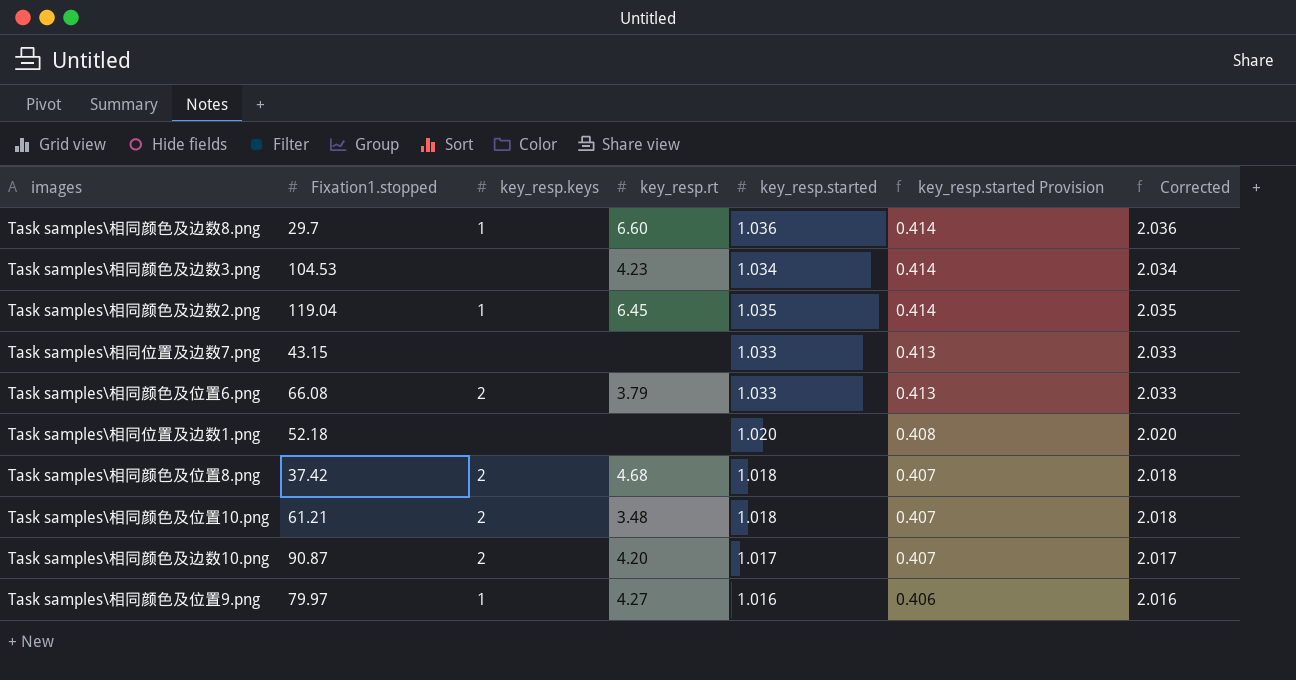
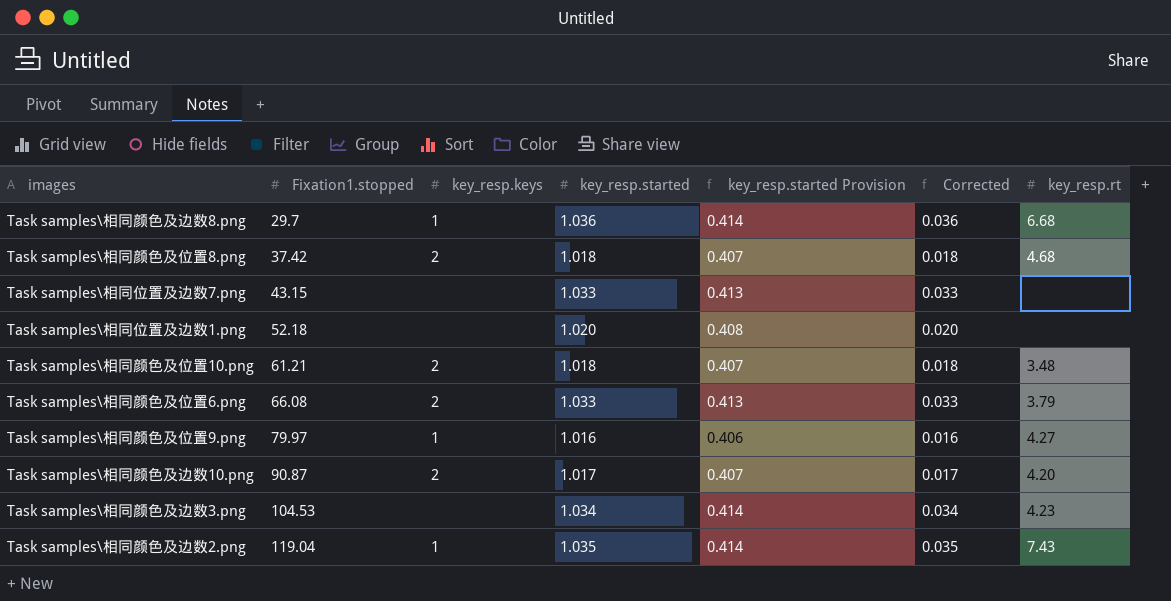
row order: key_resp.started Provision descending -> Fixation1.stopped ascending
column Corrected | formula: [key_resp.started] + 1 -> [key_resp.started] - 1
column key_resp.rt | position: 4 -> 7
Task samples\相同颜色及边数8.png | key_resp.rt: 6.60 -> 6.68
Task samples\相同颜色及边数2.png | key_resp.rt: 6.45 -> 7.43

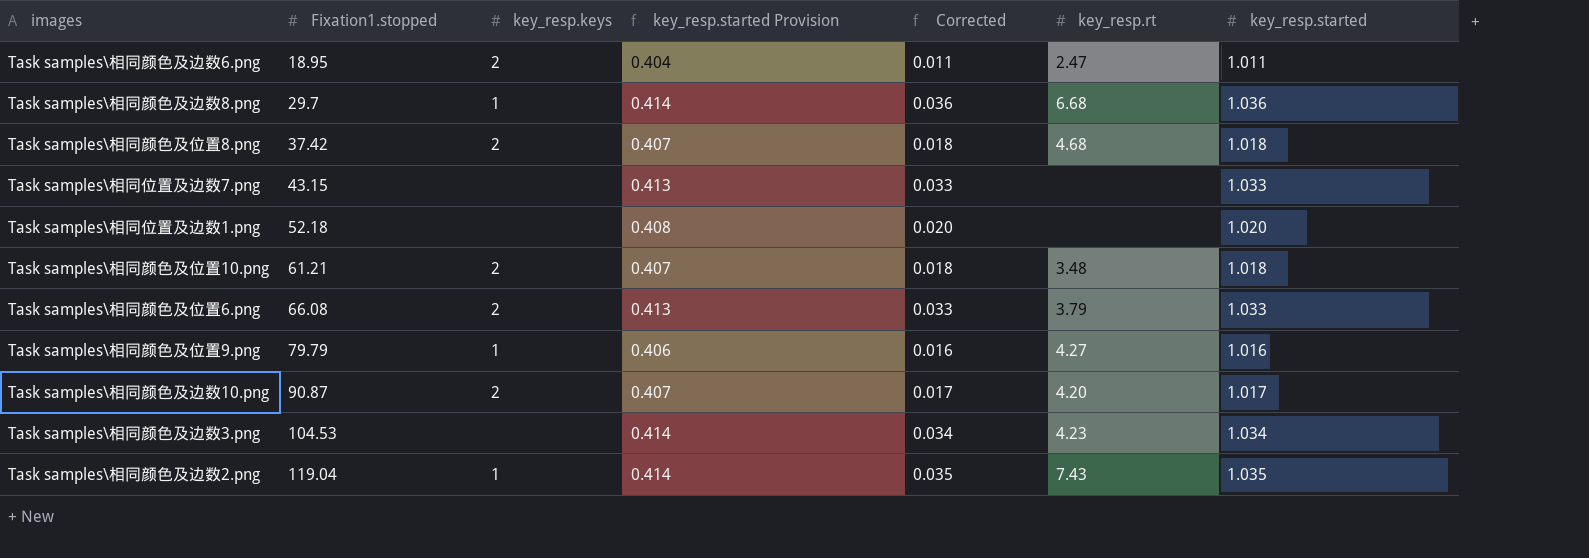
column key_resp.started | position: 4 -> 7
row Task samples\相同颜色及边数6.png: none -> 18.95 | 2 | 0.404 | 0.011 | 2.47 | 1.011
Task samples\相同颜色及位置9.png | Fixation1.stopped: 79.97 -> 79.79

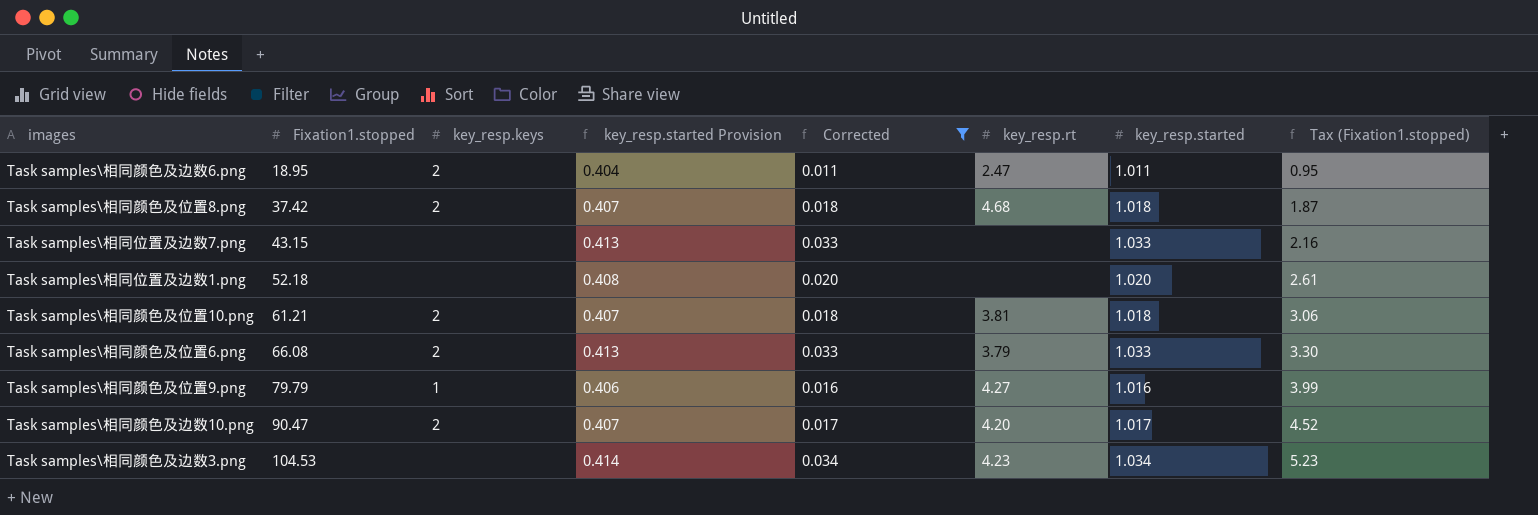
filter: none -> Corrected <= 0.034
column Tax (Fixation1.stopped) | formula: none -> [Fixation1.stopped] * 0.05
Task samples\相同颜色及位置10.png | key_resp.rt: 3.48 -> 3.81
Task samples\相同颜色及边数10.png | Fixation1.stopped: 90.87 -> 90.47

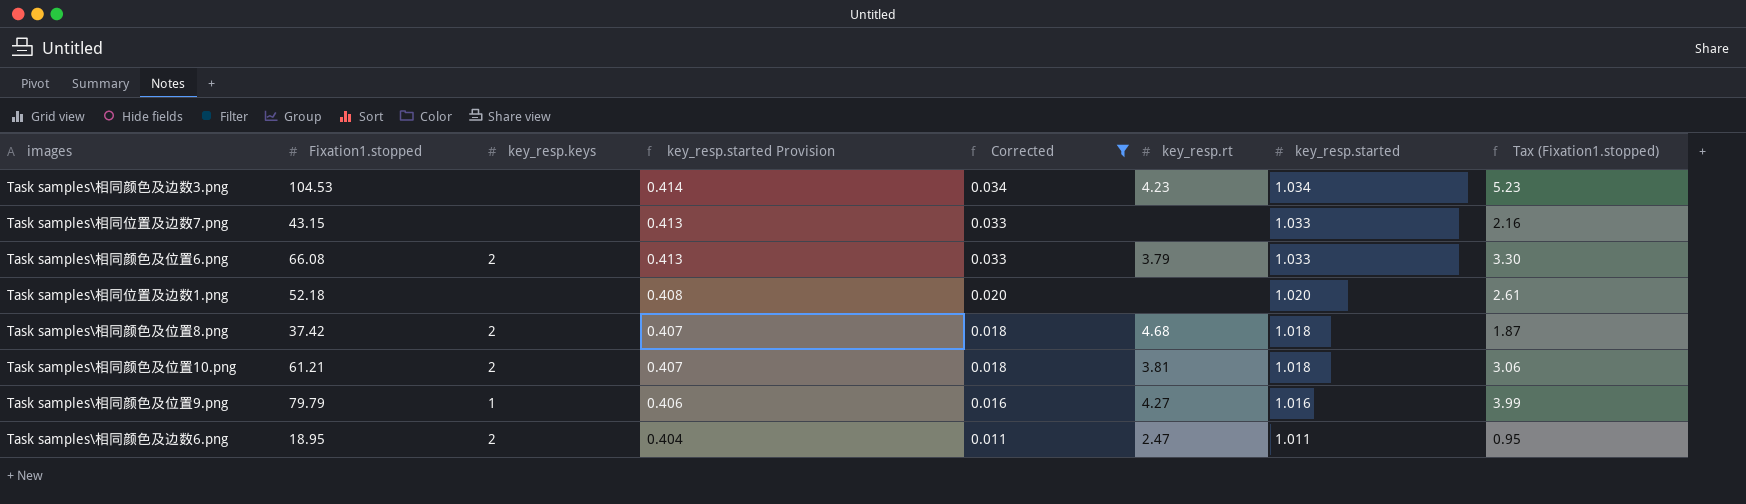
row order: Fixation1.stopped ascending -> key_resp.started Provision descending
row Task samples\相同颜色及边数10.png: 90.47 | 2 | 0.407 | 0.017 | 4.20 | 1.017 | 4.52 -> none

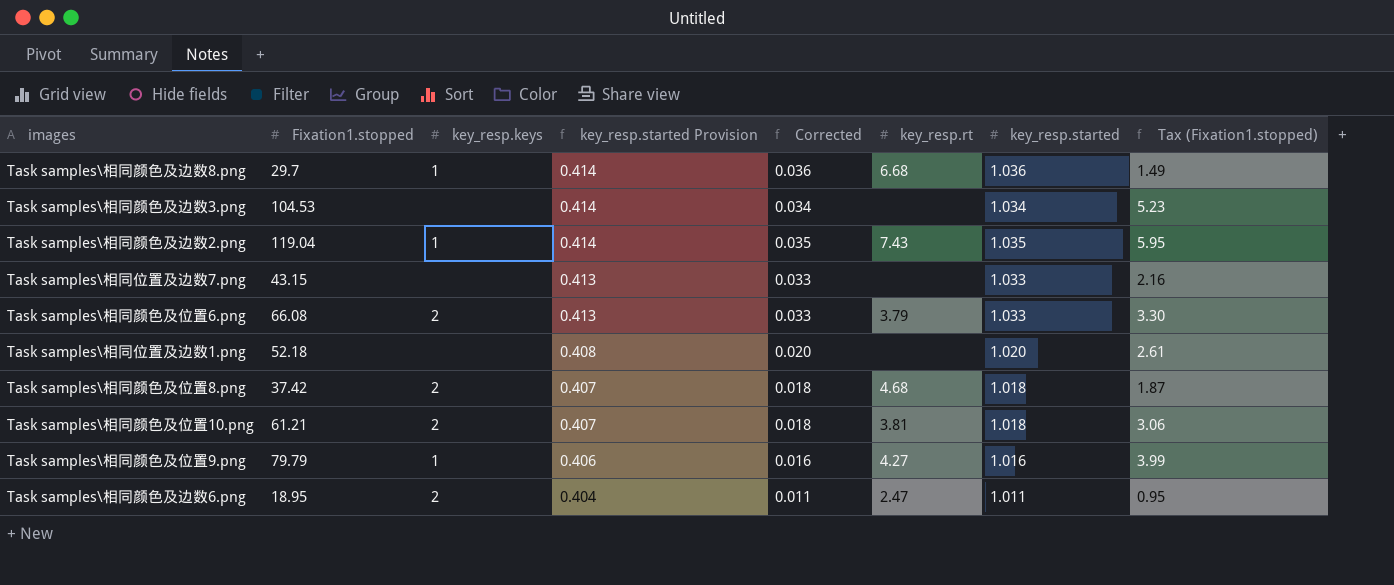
filter: Corrected <= 0.034 -> none
Task samples\相同颜色及边数3.png | key_resp.rt: 4.23 -> none

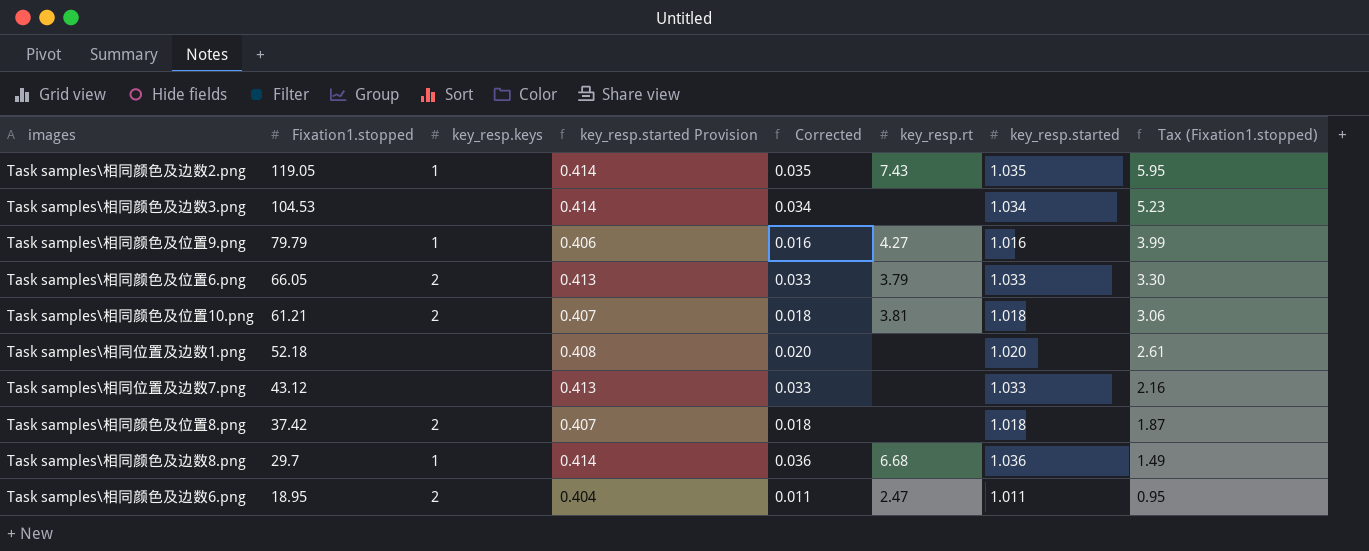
row order: key_resp.started Provision descending -> Fixation1.stopped descending
Task samples\相同颜色及边数2.png | Fixation1.stopped: 119.04 -> 119.05
Task samples\相同颜色及位置6.png | Fixation1.stopped: 66.08 -> 66.05
Task samples\相同位置及边数7.png | Fixation1.stopped: 43.15 -> 43.12
Task samples\相同颜色及位置8.png | key_resp.rt: 4.68 -> none

